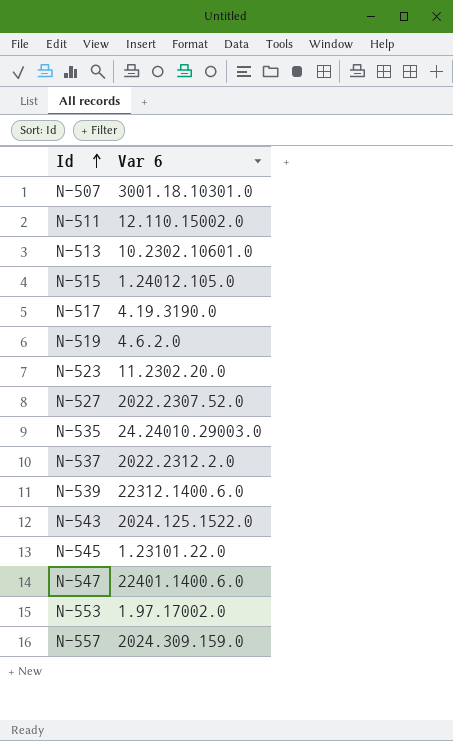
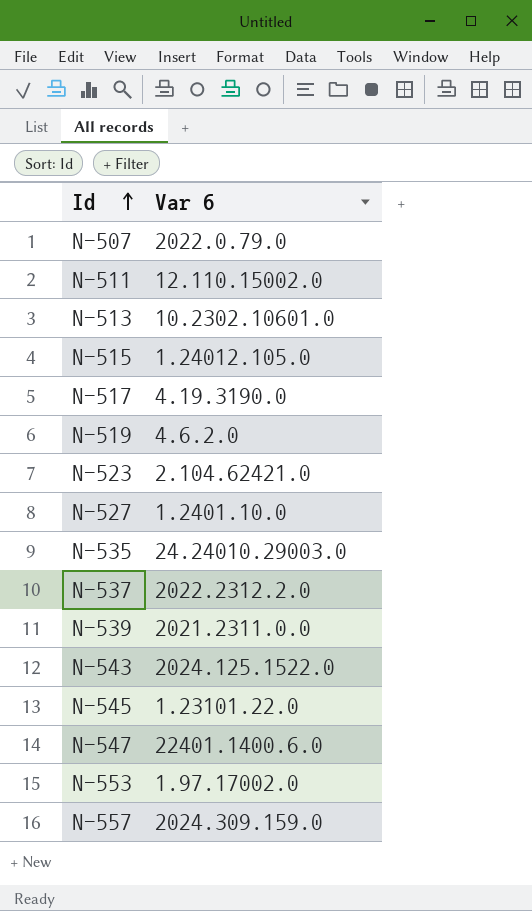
N-507 | Var 6: 3001.18.10301.0 -> 2022.0.79.0
N-523 | Var 6: 11.2302.20.0 -> 2.104.62421.0
N-527 | Var 6: 2022.2307.52.0 -> 1.2401.10.0
N-539 | Var 6: 22312.1400.6.0 -> 2021.2311.0.0

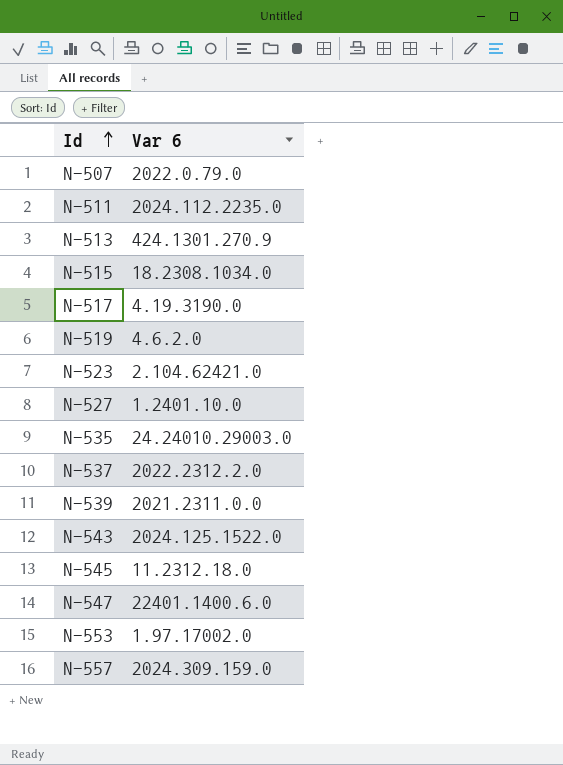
N-511 | Var 6: 12.110.15002.0 -> 2024.112.2235.0
N-513 | Var 6: 10.2302.10601.0 -> 424.1301.270.9
N-515 | Var 6: 1.24012.105.0 -> 18.2308.1034.0
N-545 | Var 6: 1.23101.22.0 -> 11.2312.18.0

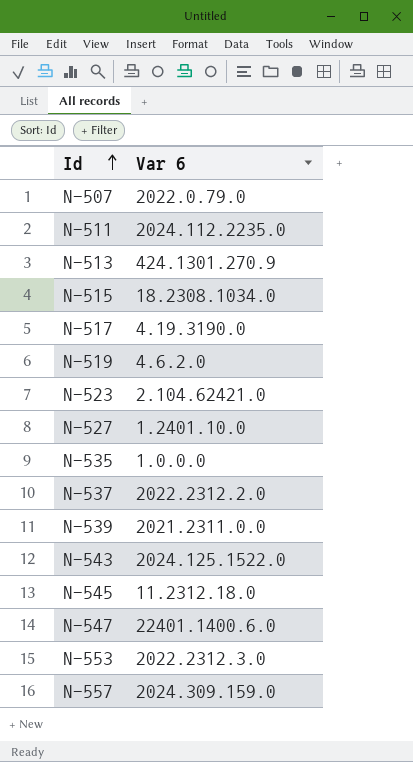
N-535 | Var 6: 24.24010.29003.0 -> 1.0.0.0
N-553 | Var 6: 1.97.17002.0 -> 2022.2312.3.0

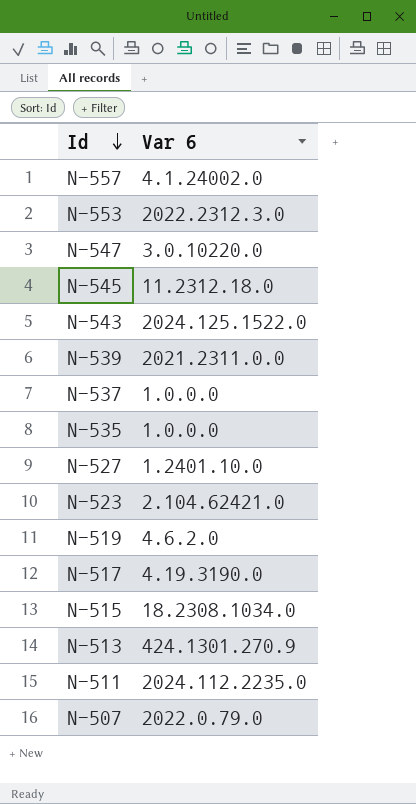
row order: Id ascending -> Id descending
N-557 | Var 6: 2024.309.159.0 -> 4.1.24002.0
N-547 | Var 6: 22401.1400.6.0 -> 3.0.10220.0
N-537 | Var 6: 2022.2312.2.0 -> 1.0.0.0

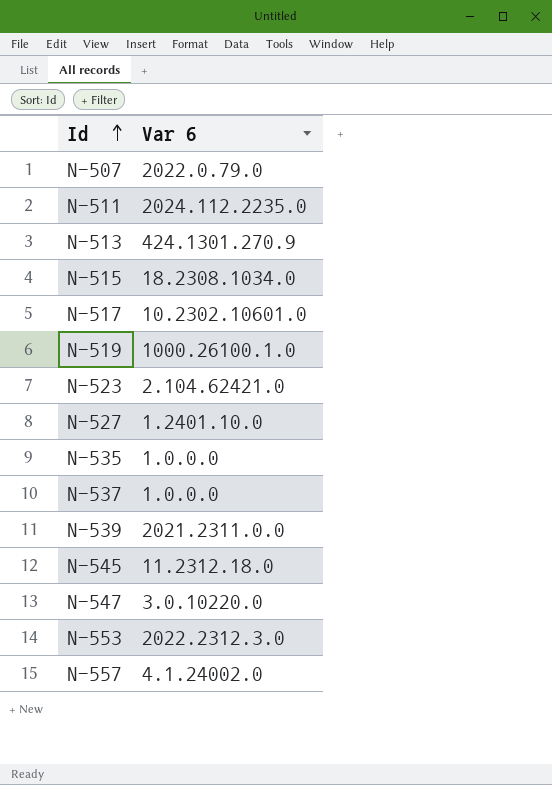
row order: Id descending -> Id ascending
row N-543: 2024.125.1522.0 -> none
N-517 | Var 6: 4.19.3190.0 -> 10.2302.10601.0
N-519 | Var 6: 4.6.2.0 -> 1000.26100.1.0

